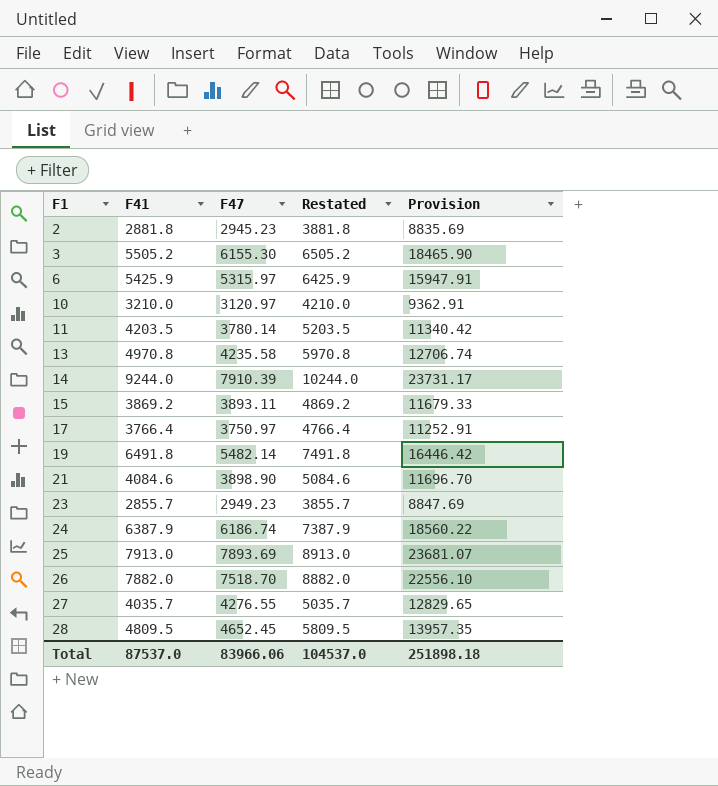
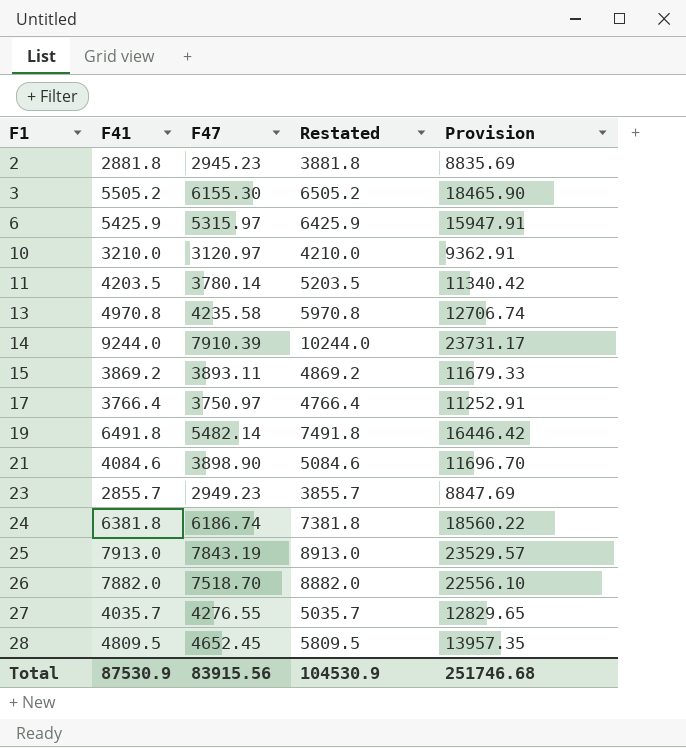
24 | F41: 6387.9 -> 6381.8
24 | Restated: 7387.9 -> 7381.8
25 | F47: 7893.69 -> 7843.19
25 | Provision: 23681.07 -> 23529.57
Total | F41: 87537.0 -> 87530.9
Total | F47: 83966.06 -> 83915.56
Total | Restated: 104537.0 -> 104530.9
Total | Provision: 251898.18 -> 251746.68

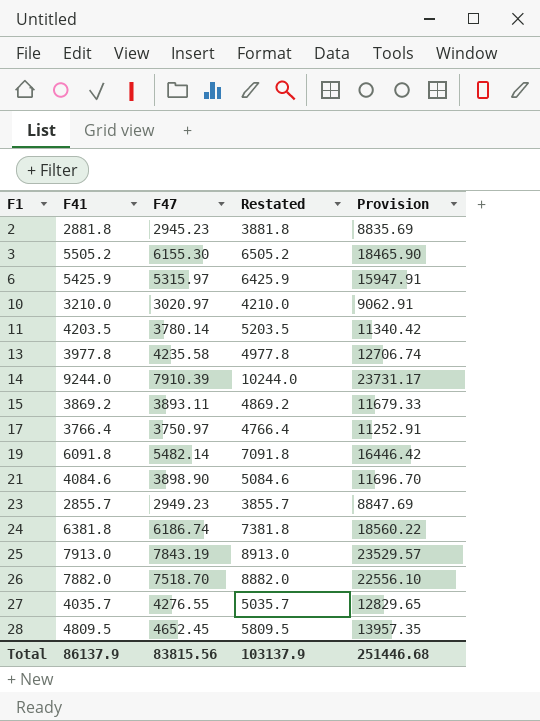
10 | F47: 3120.97 -> 3020.97
10 | Provision: 9362.91 -> 9062.91
13 | F41: 4970.8 -> 3977.8
13 | Restated: 5970.8 -> 4977.8
19 | F41: 6491.8 -> 6091.8
19 | Restated: 7491.8 -> 7091.8
Total | F41: 87530.9 -> 86137.9
Total | F47: 83915.56 -> 83815.56
Total | Restated: 104530.9 -> 103137.9
Total | Provision: 251746.68 -> 251446.68

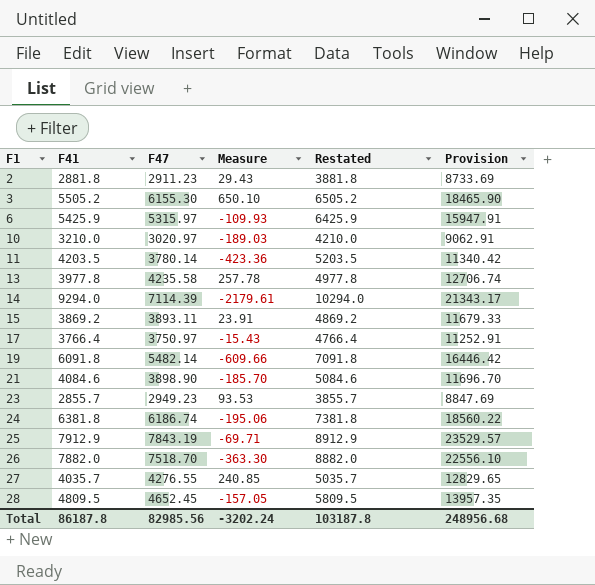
column Measure | formula: none -> [F47] - [F41]
2 | F47: 2945.23 -> 2911.23
2 | Provision: 8835.69 -> 8733.69
14 | F41: 9244.0 -> 9294.0
14 | F47: 7910.39 -> 7114.39
14 | Restated: 10244.0 -> 10294.0
14 | Provision: 23731.17 -> 21343.17
25 | F41: 7913.0 -> 7912.9
25 | Restated: 8913.0 -> 8912.9
Total | F41: 86137.9 -> 86187.8
Total | F47: 83815.56 -> 82985.56
Total | Restated: 103137.9 -> 103187.8
Total | Provision: 251446.68 -> 248956.68

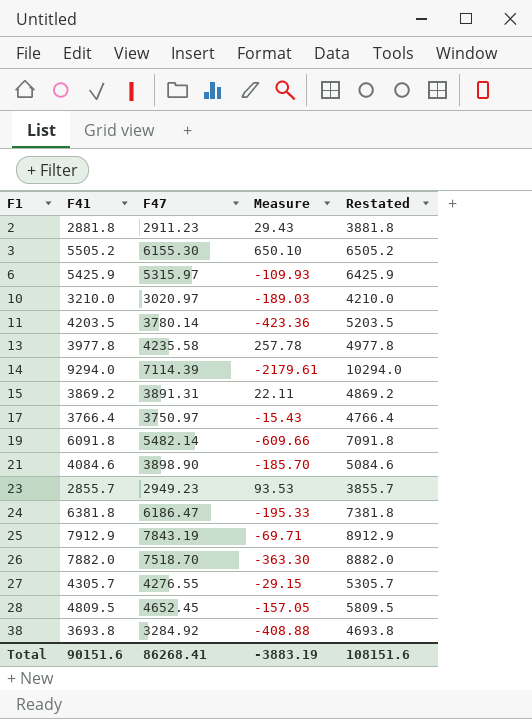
column Provision | formula: [F47] * 3 -> none
15 | F47: 3893.11 -> 3891.31
15 | Measure: 23.91 -> 22.11
24 | F47: 6186.74 -> 6186.47
24 | Measure: -195.06 -> -195.33
27 | F41: 4035.7 -> 4305.7
27 | Measure: 240.85 -> -29.15
27 | Restated: 5035.7 -> 5305.7
row 38: none -> 3693.8 | 3284.92 | -408.88 | 4693.8
Total | F41: 86187.8 -> 90151.6
Total | F47: 82985.56 -> 86268.41
Total | Measure: -3202.24 -> -3883.19
Total | Restated: 103187.8 -> 108151.6

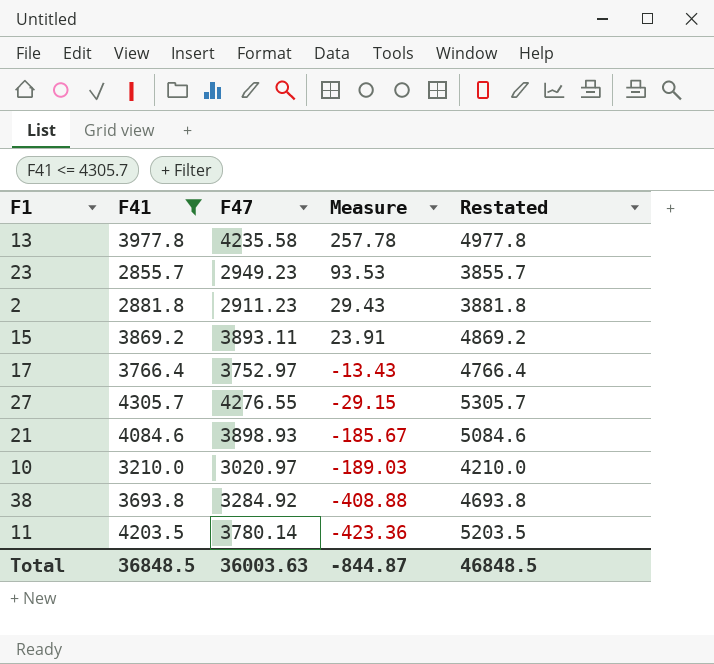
filter: none -> F41 <= 4305.7
row order: F1 ascending -> Measure descending
15 | F47: 3891.31 -> 3893.11
15 | Measure: 22.11 -> 23.91
17 | F47: 3750.97 -> 3752.97
17 | Measure: -15.43 -> -13.43
21 | F47: 3898.90 -> 3898.93
21 | Measure: -185.70 -> -185.67
Total | F41: 90151.6 -> 36848.5
Total | F47: 86268.41 -> 36003.63
Total | Measure: -3883.19 -> -844.87
Total | Restated: 108151.6 -> 46848.5

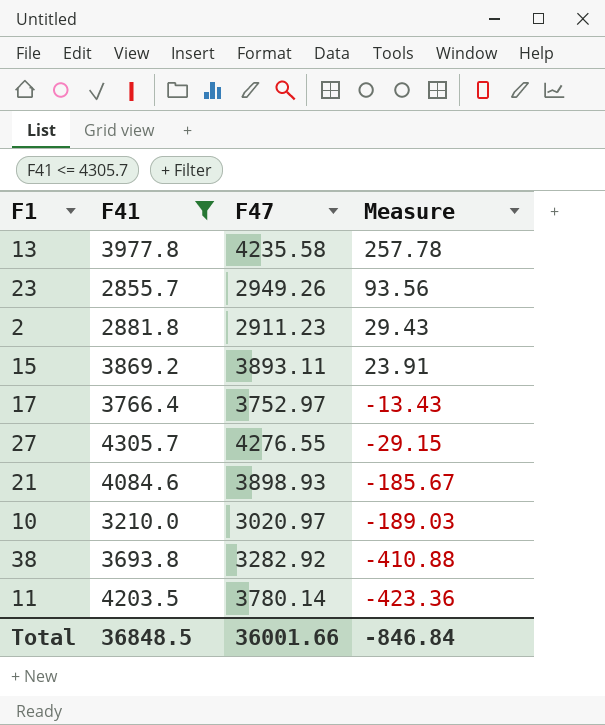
column Restated | formula: [F41] + 1000 -> none
23 | F47: 2949.23 -> 2949.26
23 | Measure: 93.53 -> 93.56
38 | F47: 3284.92 -> 3282.92
38 | Measure: -408.88 -> -410.88
Total | F47: 36003.63 -> 36001.66
Total | Measure: -844.87 -> -846.84

